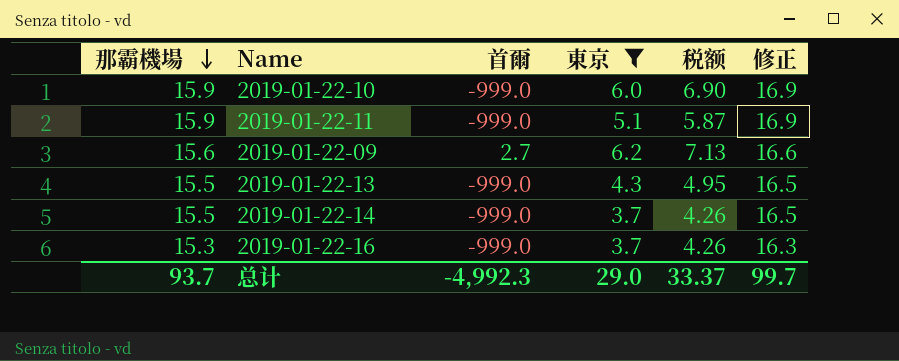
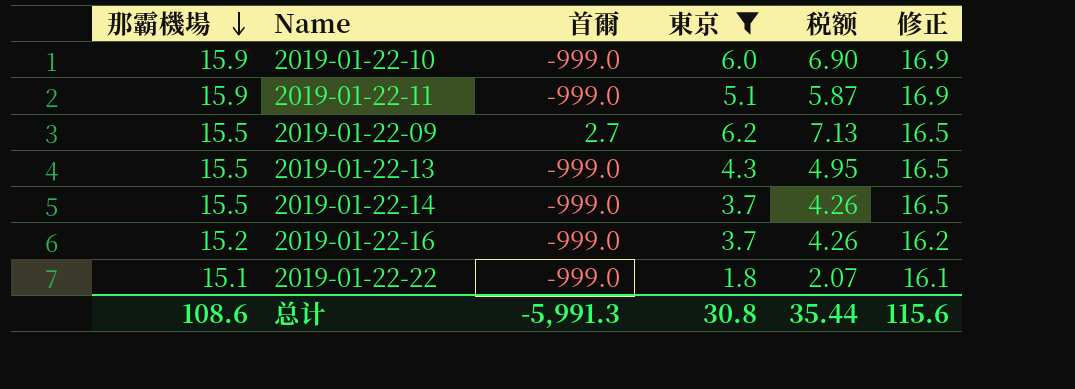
2019-01-22-09 | 那霸機場: 15.6 -> 15.5
2019-01-22-09 | 修正: 16.6 -> 16.5
2019-01-22-16 | 那霸機場: 15.3 -> 15.2
2019-01-22-16 | 修正: 16.3 -> 16.2
row 2019-01-22-22: none -> 15.1 | -999.0 | 1.8 | 2.07 | 16.1
总计 | 那霸機場: 93.7 -> 108.6
总计 | 首爾: -4,992.3 -> -5,991.3
总计 | 東京: 29.0 -> 30.8
总计 | 税额: 33.37 -> 35.44
总计 | 修正: 99.7 -> 115.6

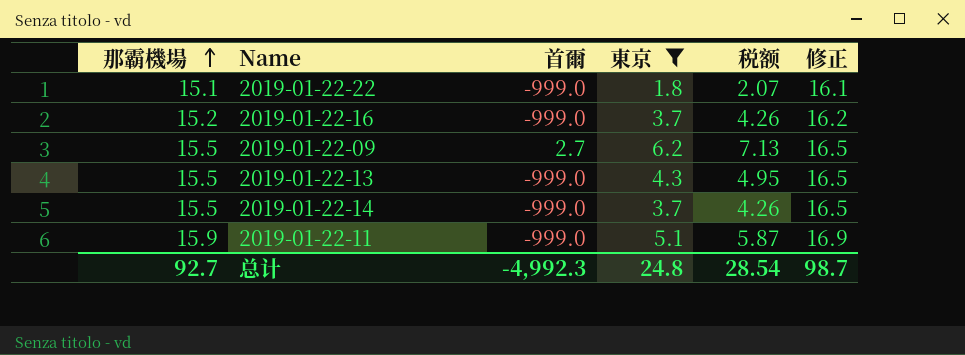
row order: 那霸機場 descending -> 那霸機場 ascending
row 2019-01-22-10: 15.9 | -999.0 | 6.0 | 6.90 | 16.9 -> none
总计 | 那霸機場: 108.6 -> 92.7
总计 | 首爾: -5,991.3 -> -4,992.3
总计 | 東京: 30.8 -> 24.8
总计 | 税额: 35.44 -> 28.54
总计 | 修正: 115.6 -> 98.7

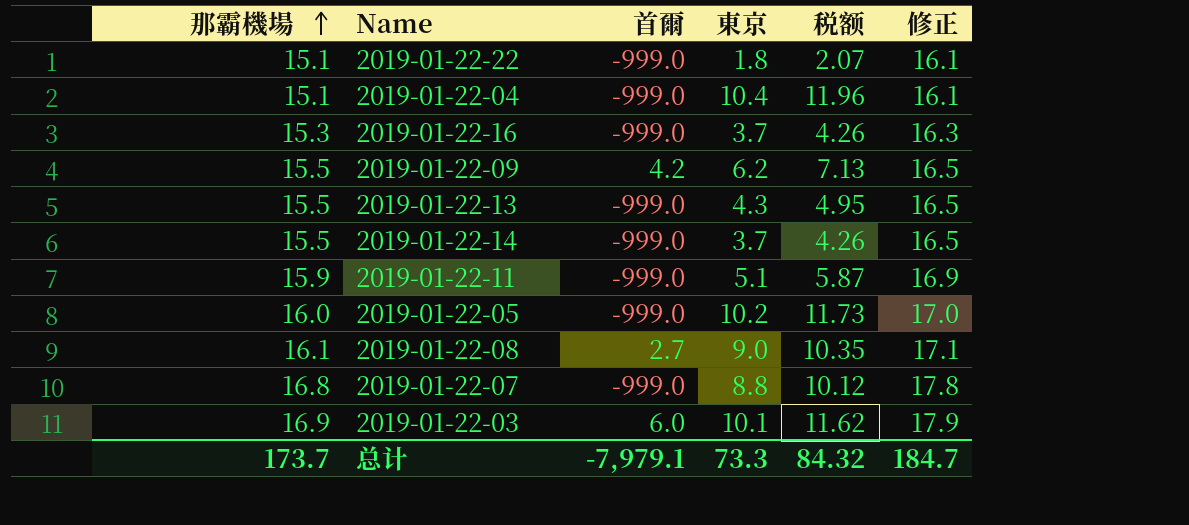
filter: 東京 <= 6.2 -> none
2019-01-22-16 | 那霸機場: 15.2 -> 15.3
2019-01-22-16 | 修正: 16.2 -> 16.3
2019-01-22-09 | 首爾: 2.7 -> 4.2
总计 | 那霸機場: 92.7 -> 173.7
总计 | 首爾: -4,992.3 -> -7,979.1
总计 | 東京: 24.8 -> 73.3
总计 | 税额: 28.54 -> 84.32
总计 | 修正: 98.7 -> 184.7

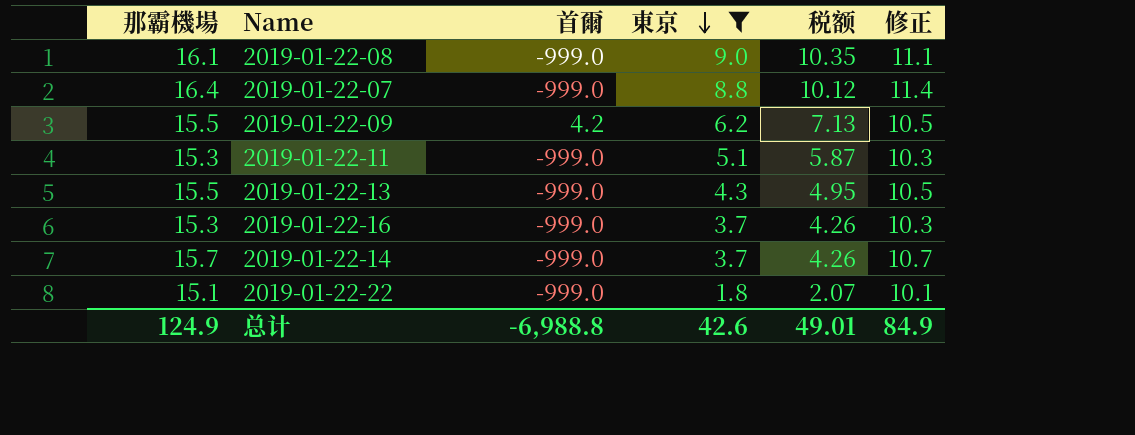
filter: none -> 東京 <= 9.0
row order: 那霸機場 ascending -> 東京 descending
column 修正 | formula: [那霸機場] + 1 -> [那霸機場] - 5
2019-01-22-08 | 首爾: 2.7 -> -999.0
2019-01-22-07 | 那霸機場: 16.8 -> 16.4
2019-01-22-11 | 那霸機場: 15.9 -> 15.3
2019-01-22-14 | 那霸機場: 15.5 -> 15.7
总计 | 那霸機場: 173.7 -> 124.9
总计 | 首爾: -7,979.1 -> -6,988.8
总计 | 東京: 73.3 -> 42.6
总计 | 税额: 84.32 -> 49.01
总计 | 修正: 184.7 -> 84.9

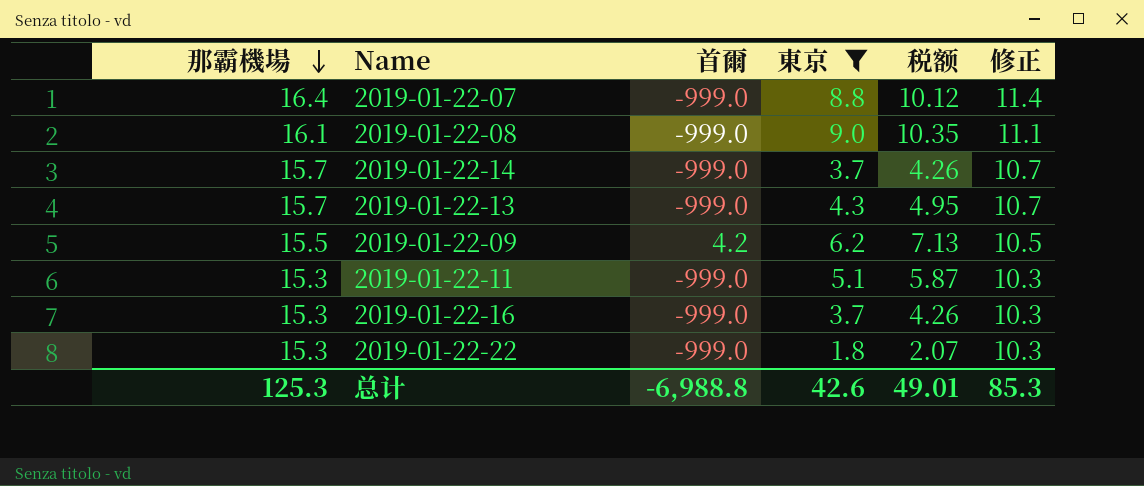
row order: 東京 descending -> 那霸機場 descending
2019-01-22-13 | 那霸機場: 15.5 -> 15.7
2019-01-22-13 | 修正: 10.5 -> 10.7
2019-01-22-22 | 那霸機場: 15.1 -> 15.3
2019-01-22-22 | 修正: 10.1 -> 10.3
总计 | 那霸機場: 124.9 -> 125.3
总计 | 修正: 84.9 -> 85.3

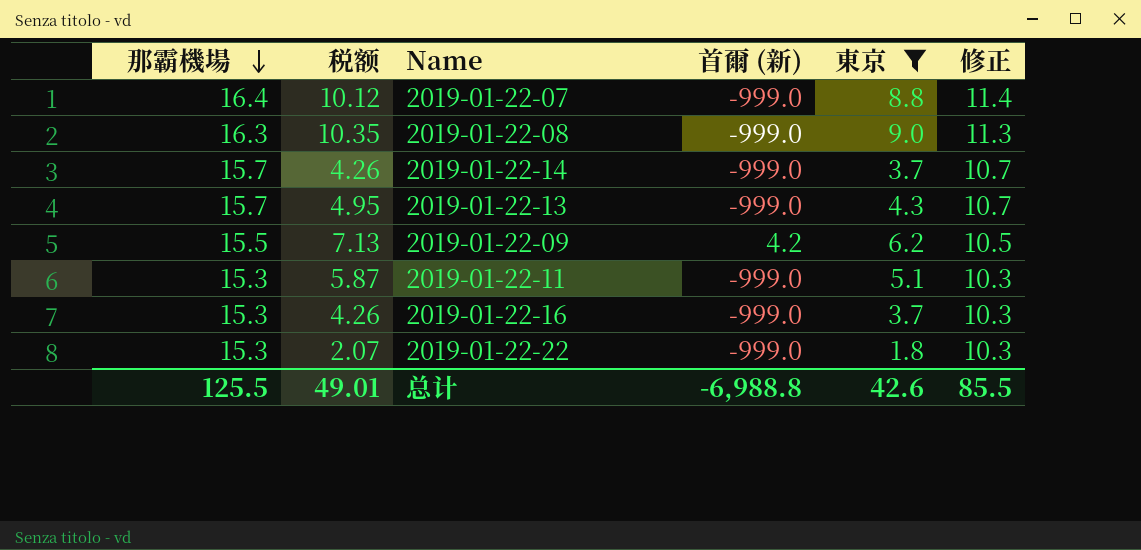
column 税额 | position: 5 -> 2
column name: 首爾 -> 首爾 (新)
2019-01-22-08 | 那霸機場: 16.1 -> 16.3
2019-01-22-08 | 修正: 11.1 -> 11.3
总计 | 那霸機場: 125.3 -> 125.5
总计 | 修正: 85.3 -> 85.5

